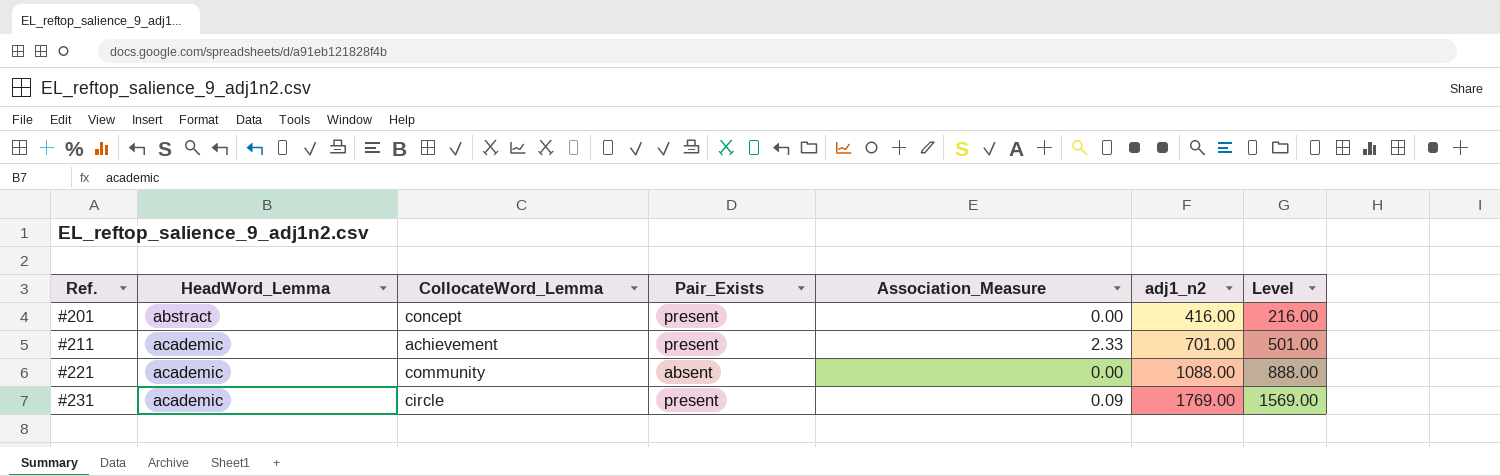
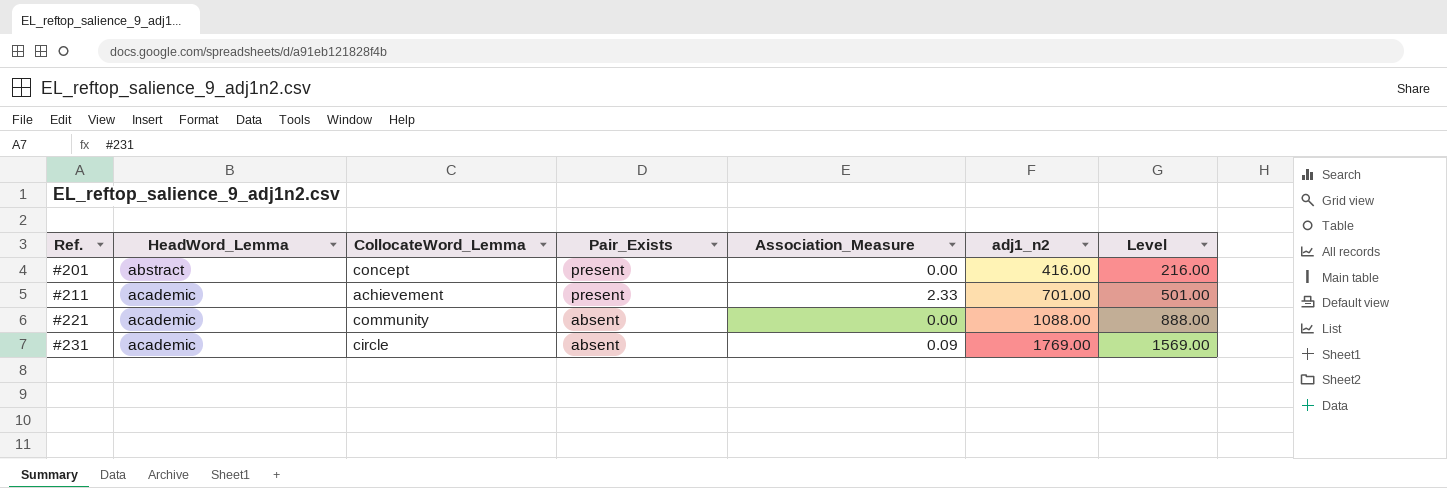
#231 | Pair_Exists: present -> absent

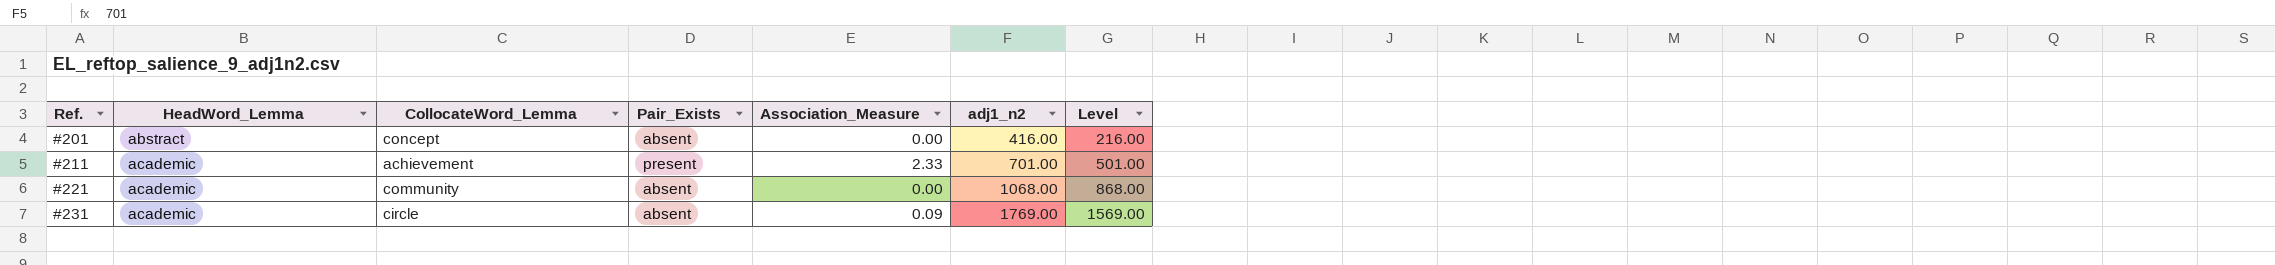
#201 | Pair_Exists: present -> absent
#221 | adj1_n2: 1088.00 -> 1068.00
#221 | Level: 888.00 -> 868.00

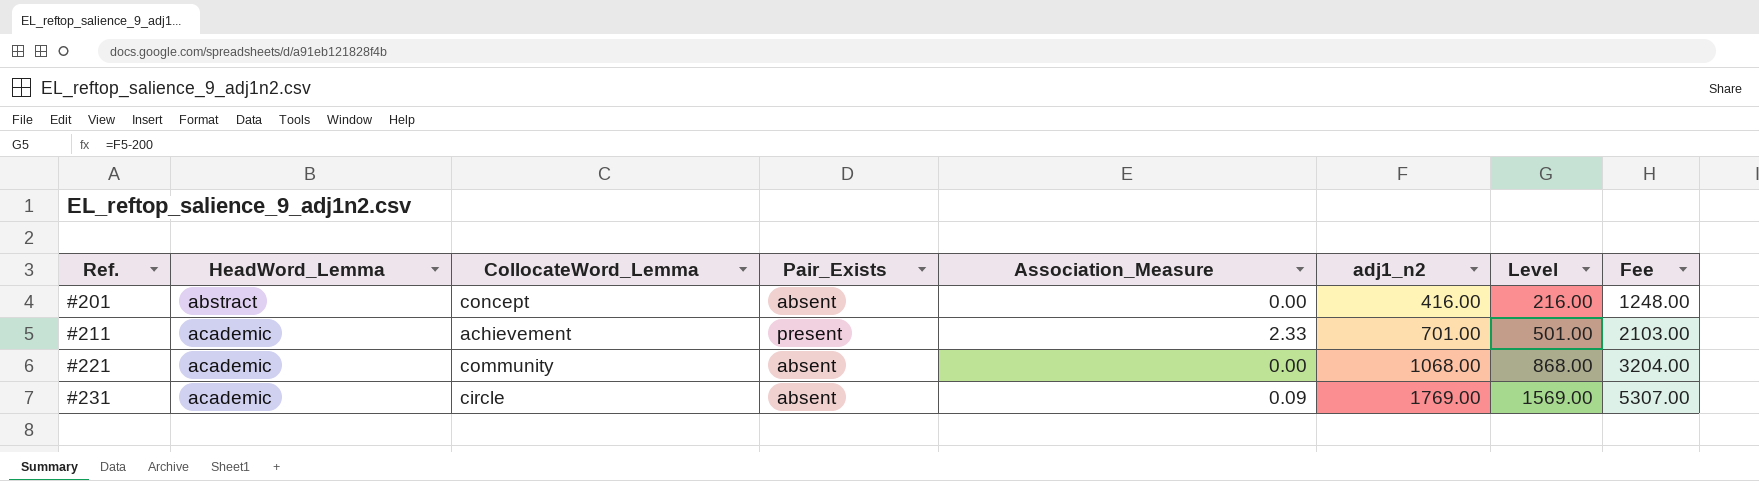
column Fee | formula: none -> [adj1_n2] * 3

